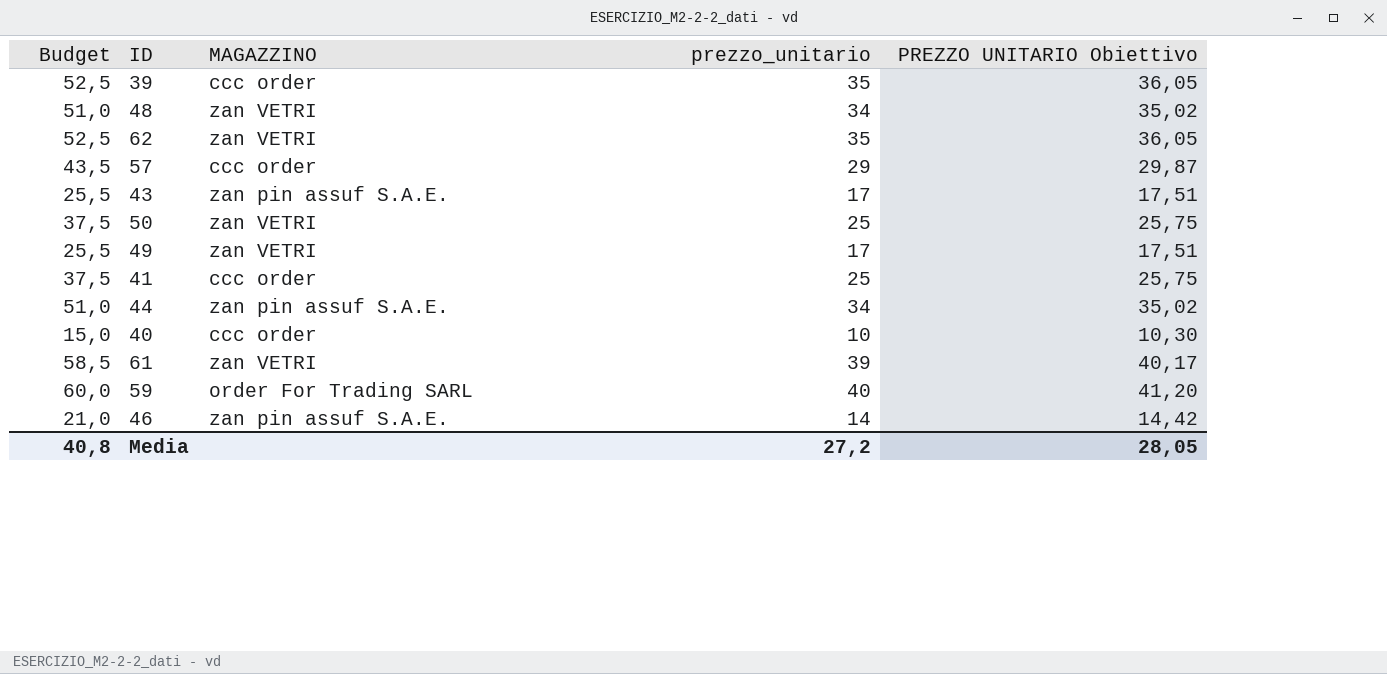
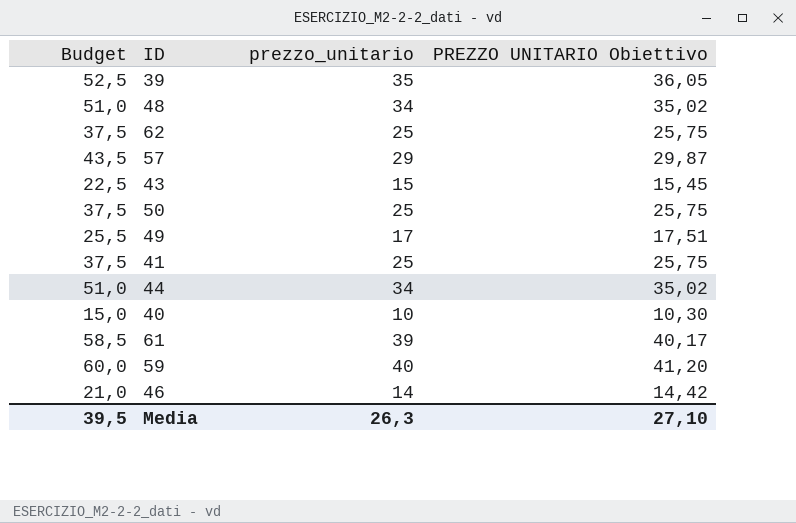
column MAGAZZINO | position: 3 -> none
62 | Budget: 52,5 -> 37,5
62 | prezzo_unitario: 35 -> 25
62 | PREZZO UNITARIO Obiettivo: 36,05 -> 25,75
43 | Budget: 25,5 -> 22,5
43 | prezzo_unitario: 17 -> 15
43 | PREZZO UNITARIO Obiettivo: 17,51 -> 15,45
Media | Budget: 40,8 -> 39,5
Media | prezzo_unitario: 27,2 -> 26,3
Media | PREZZO UNITARIO Obiettivo: 28,05 -> 27,10

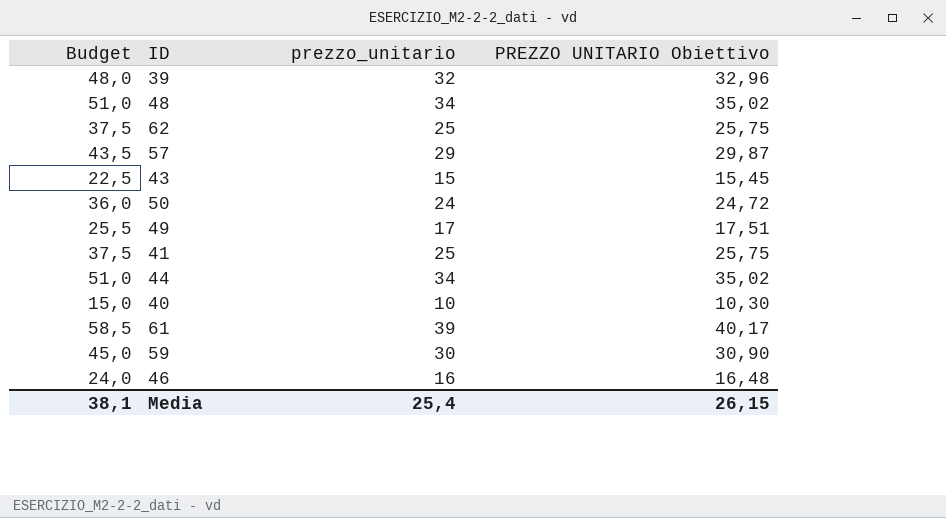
39 | Budget: 52,5 -> 48,0
39 | prezzo_unitario: 35 -> 32
39 | PREZZO UNITARIO Obiettivo: 36,05 -> 32,96
50 | Budget: 37,5 -> 36,0
50 | prezzo_unitario: 25 -> 24
50 | PREZZO UNITARIO Obiettivo: 25,75 -> 24,72
59 | Budget: 60,0 -> 45,0
59 | prezzo_unitario: 40 -> 30
59 | PREZZO UNITARIO Obiettivo: 41,20 -> 30,90
46 | Budget: 21,0 -> 24,0
46 | prezzo_unitario: 14 -> 16
46 | PREZZO UNITARIO Obiettivo: 14,42 -> 16,48
Media | Budget: 39,5 -> 38,1
Media | prezzo_unitario: 26,3 -> 25,4
Media | PREZZO UNITARIO Obiettivo: 27,10 -> 26,15

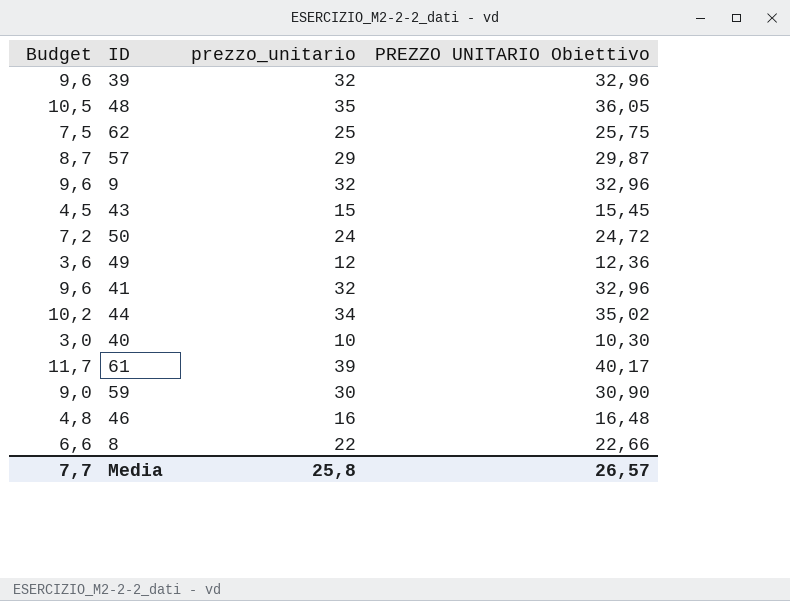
column Budget | formula: [prezzo_unitario] * 1,5 -> [prezzo_unitario] * 0,3
48 | prezzo_unitario: 34 -> 35
48 | PREZZO UNITARIO Obiettivo: 35,02 -> 36,05
row 9: none -> 9,6 | 32 | 32,96
49 | prezzo_unitario: 17 -> 12
49 | PREZZO UNITARIO Obiettivo: 17,51 -> 12,36
41 | prezzo_unitario: 25 -> 32
41 | PREZZO UNITARIO Obiettivo: 25,75 -> 32,96
row 8: none -> 6,6 | 22 | 22,66
Media | Budget: 38,1 -> 7,7
Media | prezzo_unitario: 25,4 -> 25,8
Media | PREZZO UNITARIO Obiettivo: 26,15 -> 26,57

